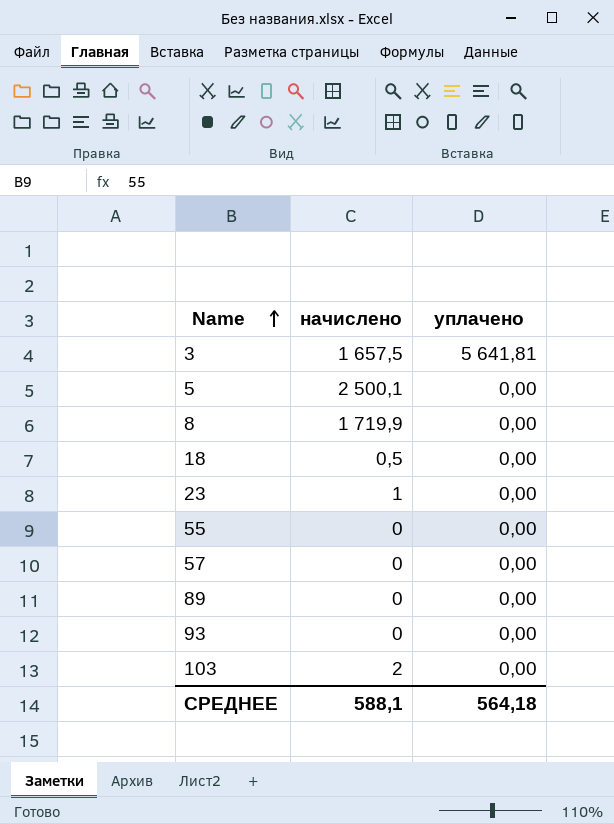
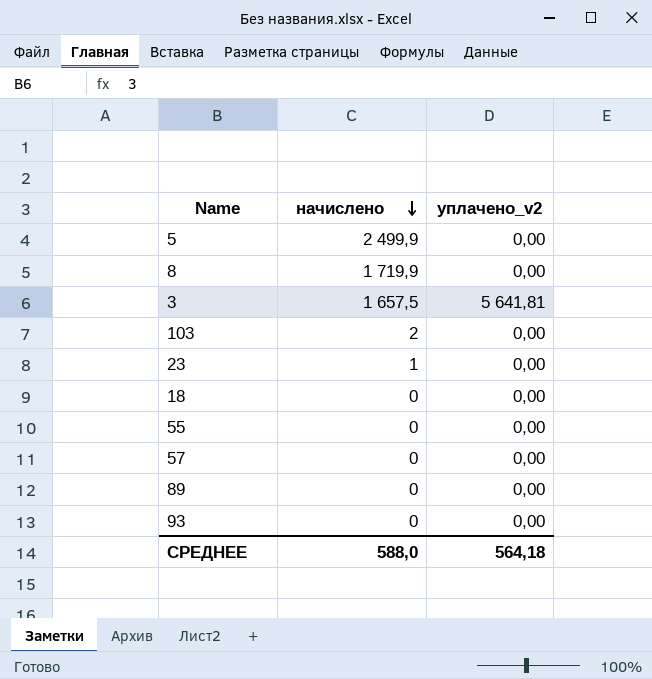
row order: Name ascending -> начислено descending
column name: уплачено -> уплачено_v2
5 | начислено: 2 500,1 -> 2 499,9
18 | начислено: 0,5 -> 0
СРЕДНЕЕ | начислено: 588,1 -> 588,0

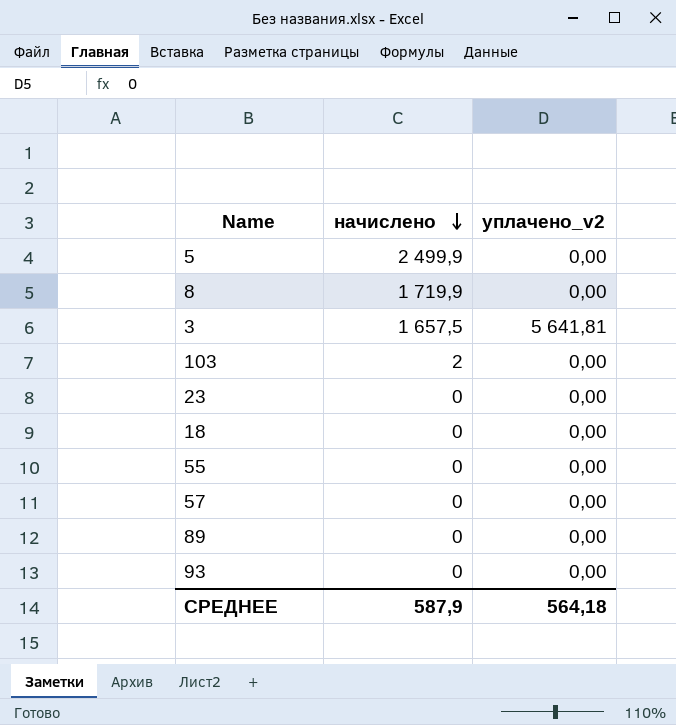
23 | начислено: 1 -> 0
СРЕДНЕЕ | начислено: 588,0 -> 587,9

